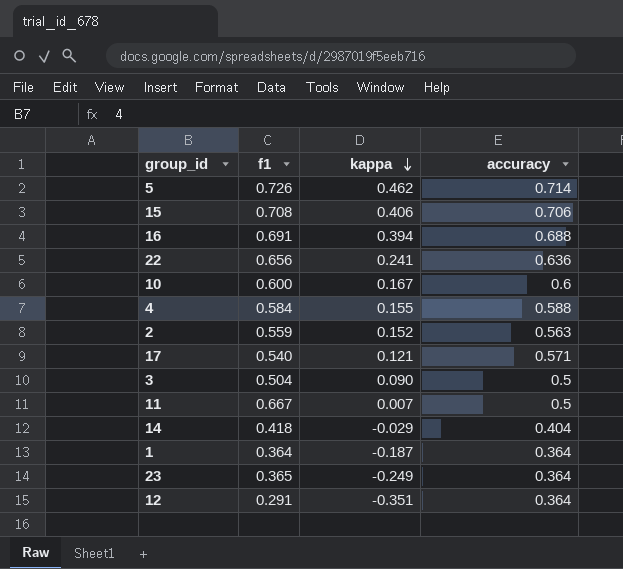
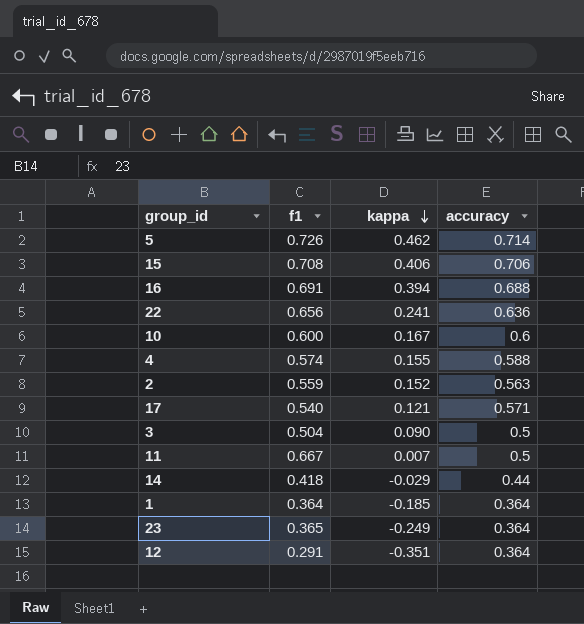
4 | f1: 0.584 -> 0.574
14 | accuracy: 0.404 -> 0.44
1 | kappa: -0.187 -> -0.185

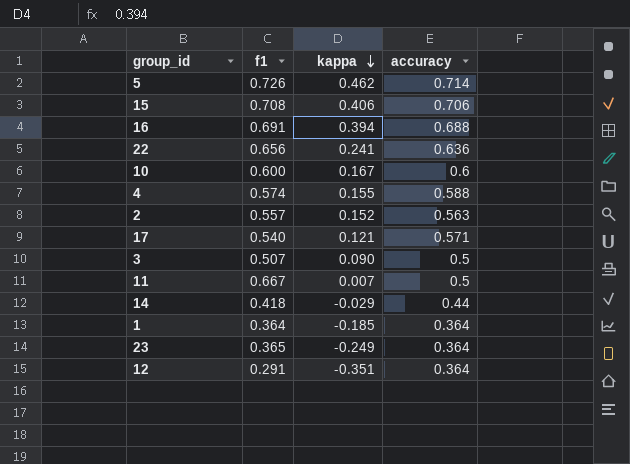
2 | f1: 0.559 -> 0.557
3 | f1: 0.504 -> 0.507

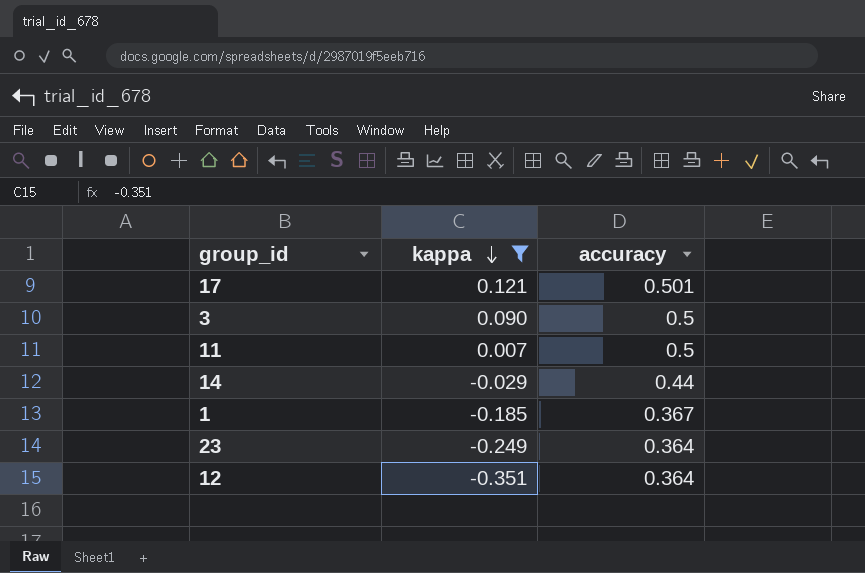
filter: none -> kappa <= 0.121
column f1 | position: 2 -> none
17 | accuracy: 0.571 -> 0.501
1 | accuracy: 0.364 -> 0.367

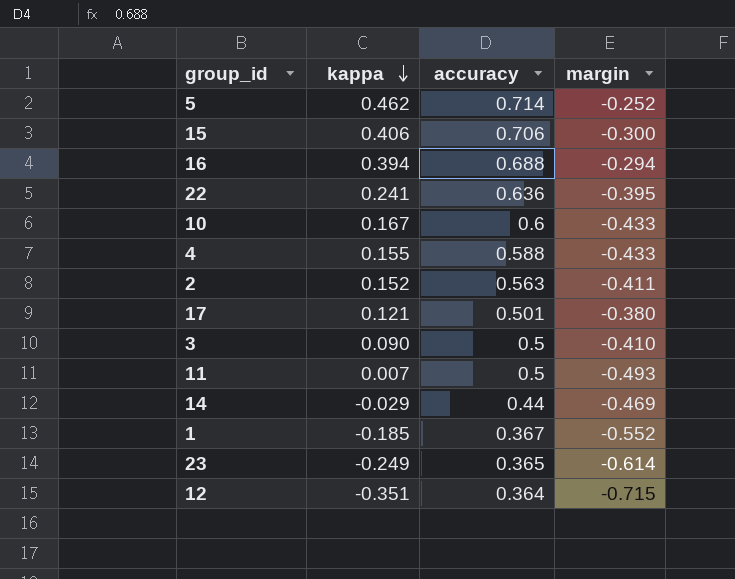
filter: kappa <= 0.121 -> none
column margin | formula: none -> [kappa] - [accuracy]
23 | accuracy: 0.364 -> 0.365

